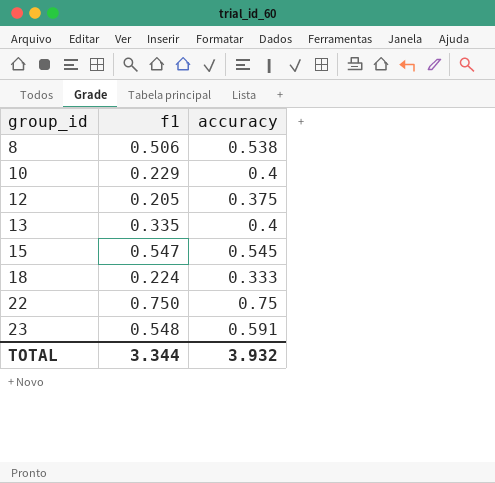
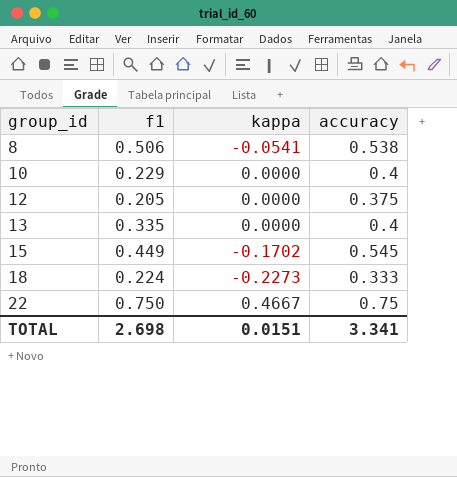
column kappa | position: none -> 3
row 23: 0.548 | 0.591 -> none
15 | f1: 0.547 -> 0.449
TOTAL | f1: 3.344 -> 2.698
TOTAL | accuracy: 3.932 -> 3.341

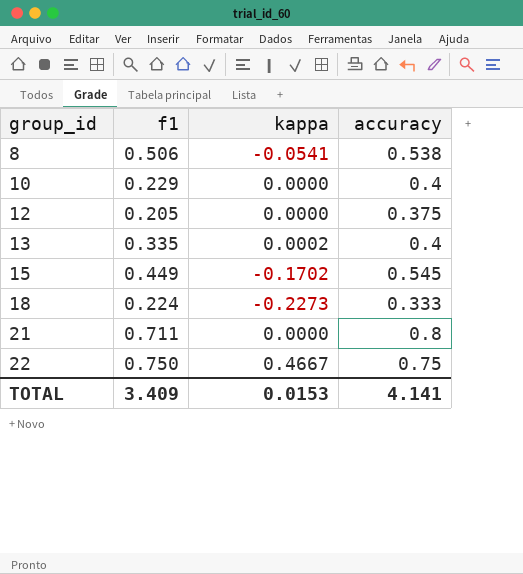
13 | kappa: 0.0000 -> 0.0002
row 21: none -> 0.711 | 0.0000 | 0.8
TOTAL | f1: 2.698 -> 3.409
TOTAL | kappa: 0.0151 -> 0.0153
TOTAL | accuracy: 3.341 -> 4.141

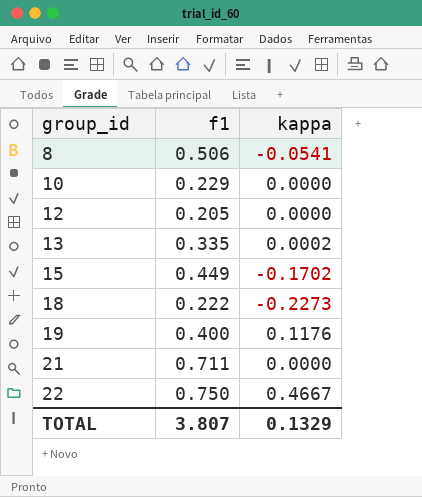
column accuracy | position: 4 -> none
18 | f1: 0.224 -> 0.222
row 19: none -> 0.400 | 0.1176
TOTAL | f1: 3.409 -> 3.807
TOTAL | kappa: 0.0153 -> 0.1329

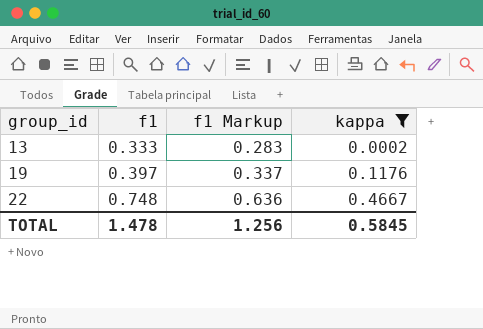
filter: none -> kappa >= 0.0002
column f1 Markup | formula: none -> [f1] * 0.85
13 | f1: 0.335 -> 0.333
19 | f1: 0.400 -> 0.397
22 | f1: 0.750 -> 0.748
TOTAL | f1: 3.807 -> 1.478
TOTAL | kappa: 0.1329 -> 0.5845

